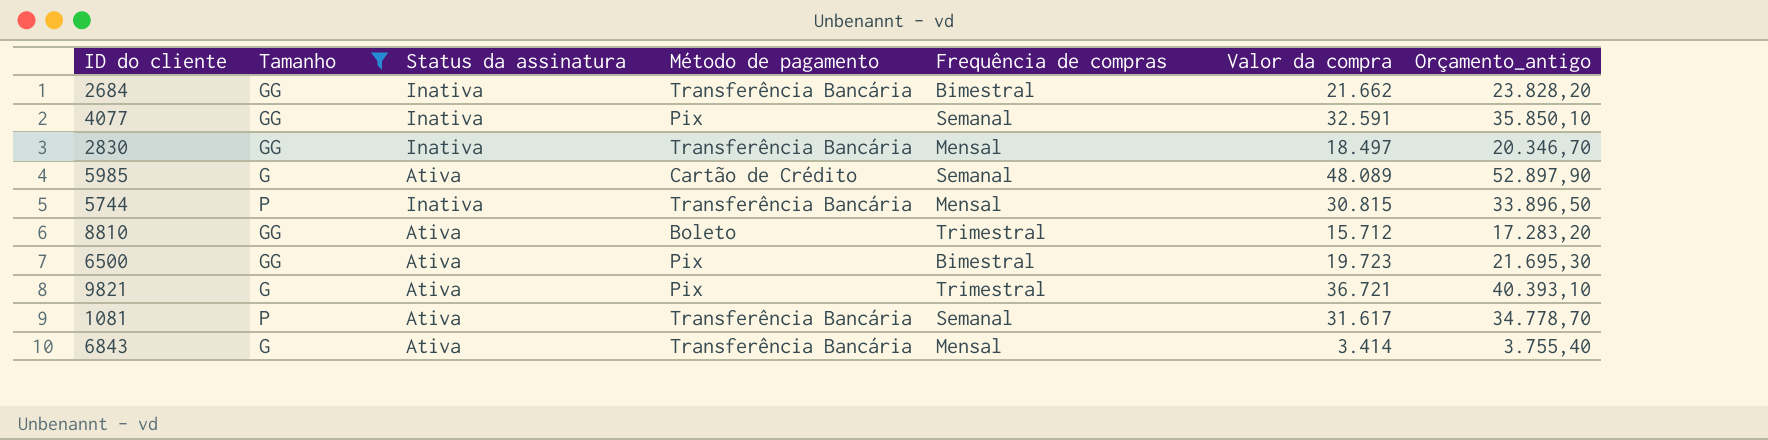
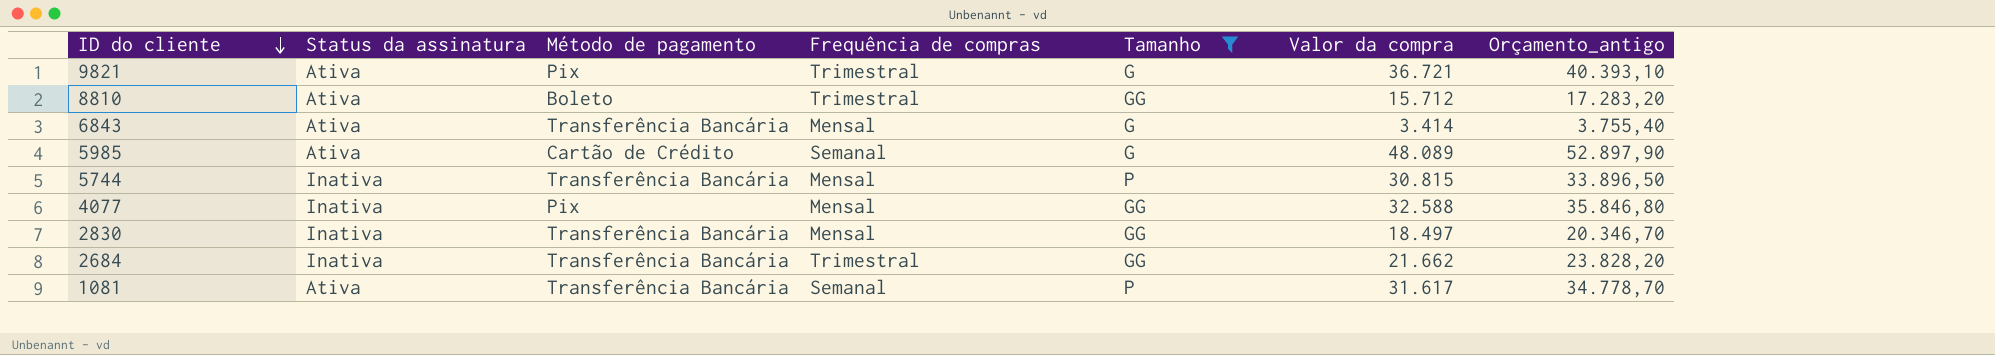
row order: none -> ID do cliente descending
column Tamanho | position: 2 -> 5
row 6500: GG | Ativa | Pix | Bimestral | 19.723 | 21.695,30 -> none
4077 | Frequência de compras: Semanal -> Mensal
4077 | Valor da compra: 32.591 -> 32.588
4077 | Orçamento_antigo: 35.850,10 -> 35.846,80
2684 | Frequência de compras: Bimestral -> Trimestral

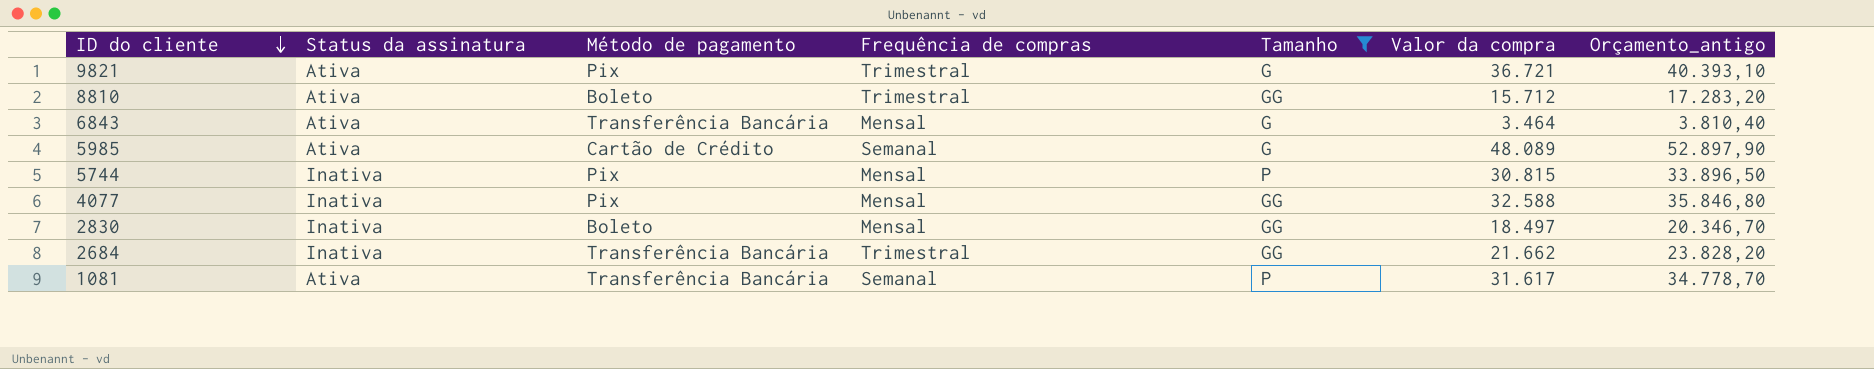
6843 | Valor da compra: 3.414 -> 3.464
6843 | Orçamento_antigo: 3.755,40 -> 3.810,40
5744 | Método de pagamento: Transferência Bancária -> Pix
2830 | Método de pagamento: Transferência Bancária -> Boleto

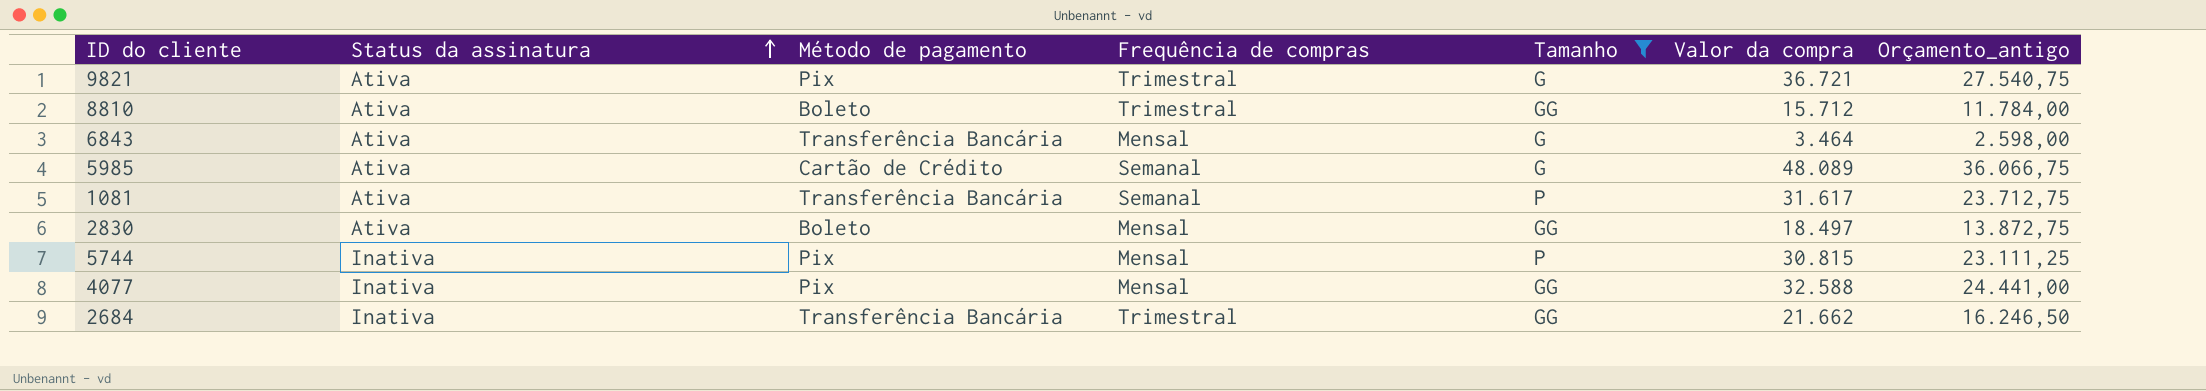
row order: ID do cliente descending -> Status da assinatura ascending
column Orçamento_antigo | formula: [Valor da compra] * 1,1 -> [Valor da compra] * 0,75
2830 | Status da assinatura: Inativa -> Ativa

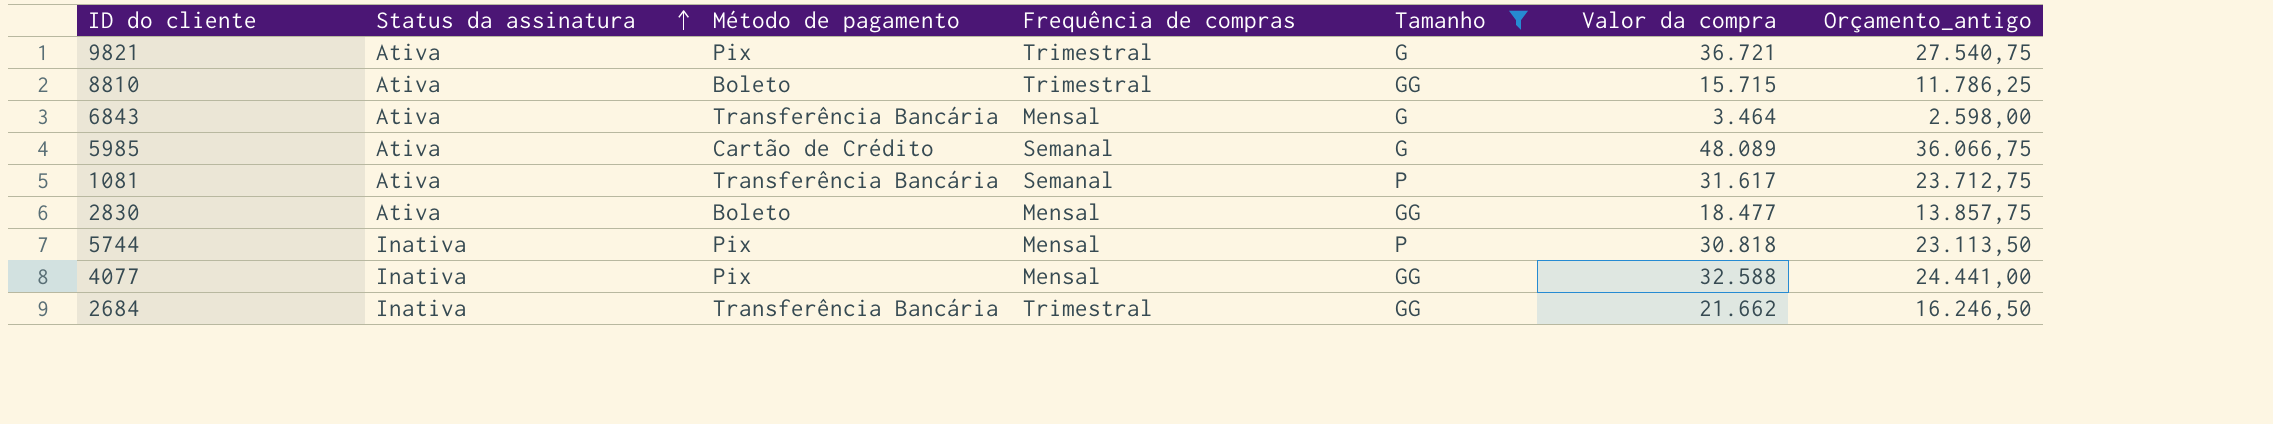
8810 | Valor da compra: 15.712 -> 15.715
8810 | Orçamento_antigo: 11.784,00 -> 11.786,25
2830 | Valor da compra: 18.497 -> 18.477
2830 | Orçamento_antigo: 13.872,75 -> 13.857,75
5744 | Valor da compra: 30.815 -> 30.818
5744 | Orçamento_antigo: 23.111,25 -> 23.113,50

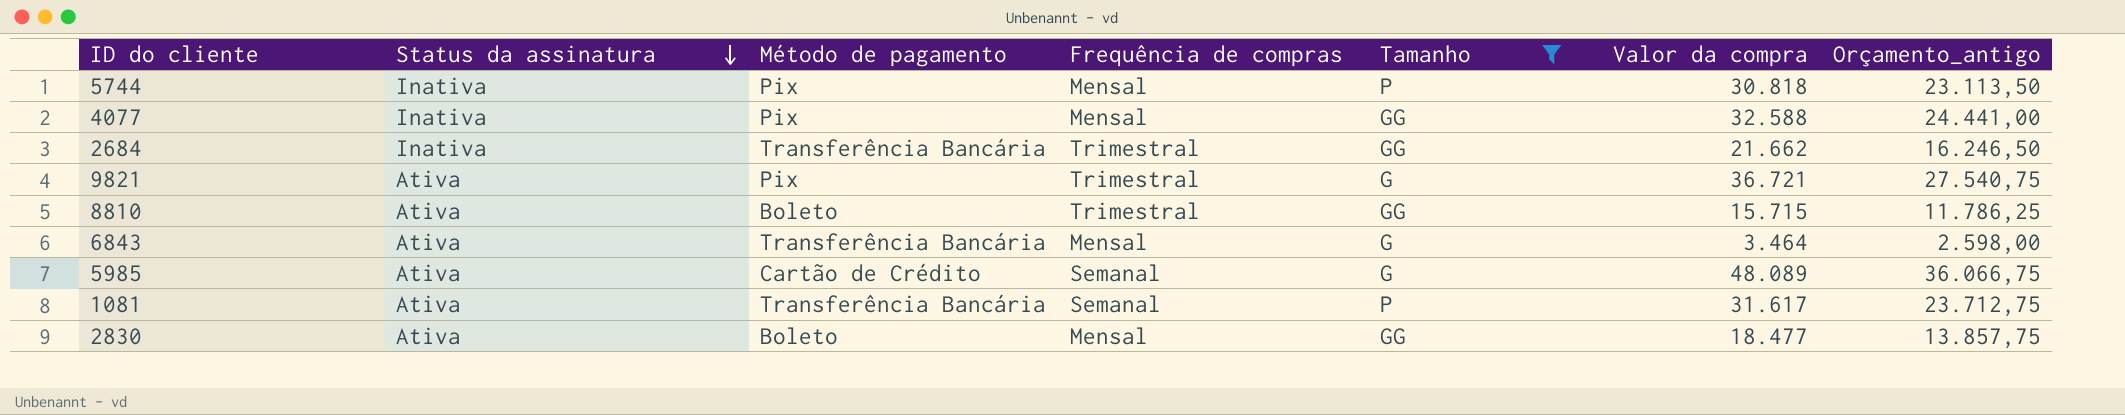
row order: Status da assinatura ascending -> Status da assinatura descending

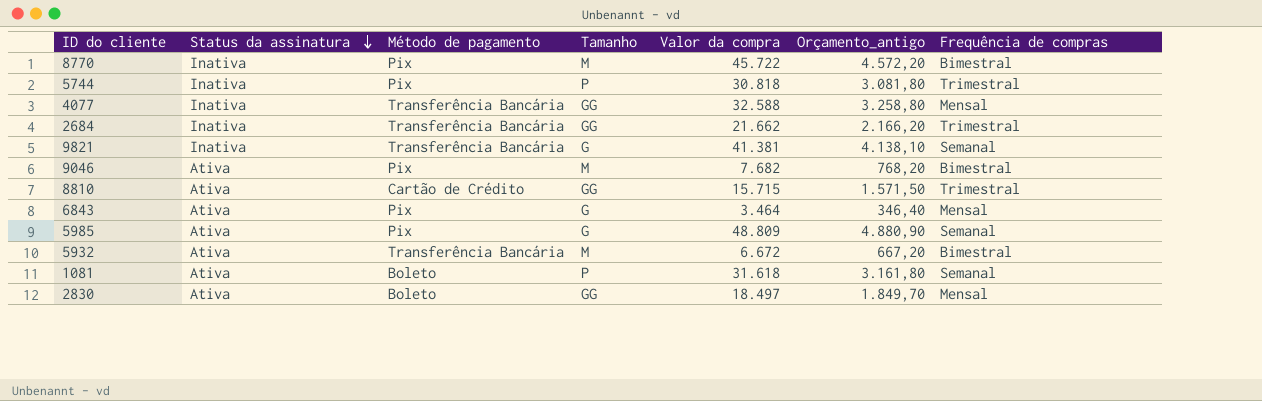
filter: Tamanho != M -> none
column Orçamento_antigo | formula: [Valor da compra] * 0,75 -> [Valor da compra] * 0,1
column Frequência de compras | position: 4 -> 7
5744 | Frequência de compras: Mensal -> Trimestral
4077 | Método de pagamento: Pix -> Transferência Bancária
9821 | Status da assinatura: Ativa -> Inativa
9821 | Método de pagamento: Pix -> Transferência Bancária
9821 | Valor da compra: 36.721 -> 41.381
9821 | Frequência de compras: Trimestral -> Semanal
8810 | Método de pagamento: Boleto -> Cartão de Crédito
6843 | Método de pagamento: Transferência Bancária -> Pix
5985 | Método de pagamento: Cartão de Crédito -> Pix
5985 | Valor da compra: 48.089 -> 48.809
1081 | Método de pagamento: Transferência Bancária -> Boleto
1081 | Valor da compra: 31.617 -> 31.618
2830 | Valor da compra: 18.477 -> 18.497

